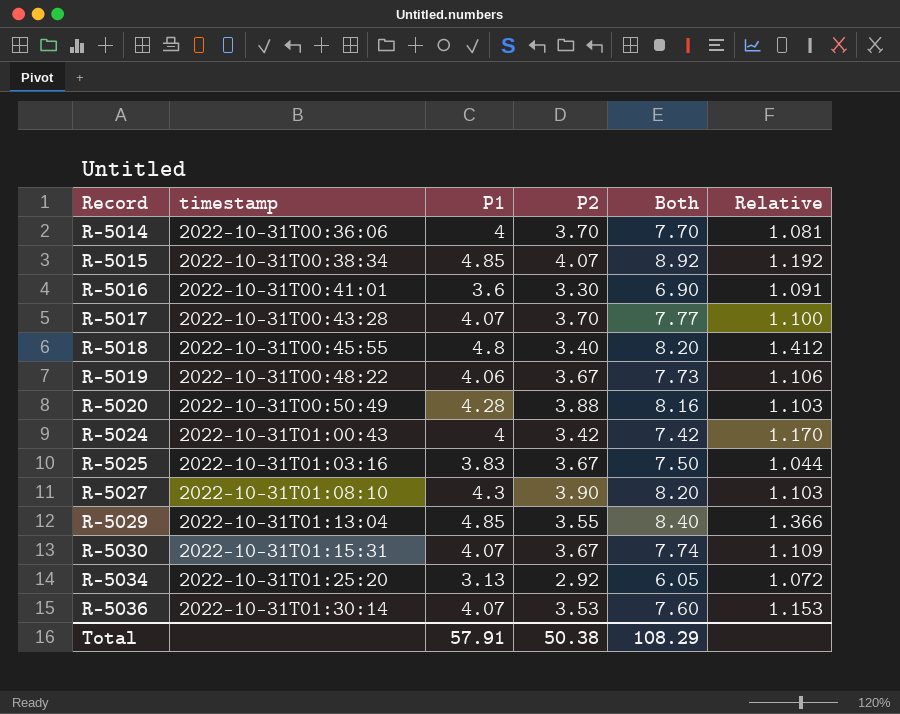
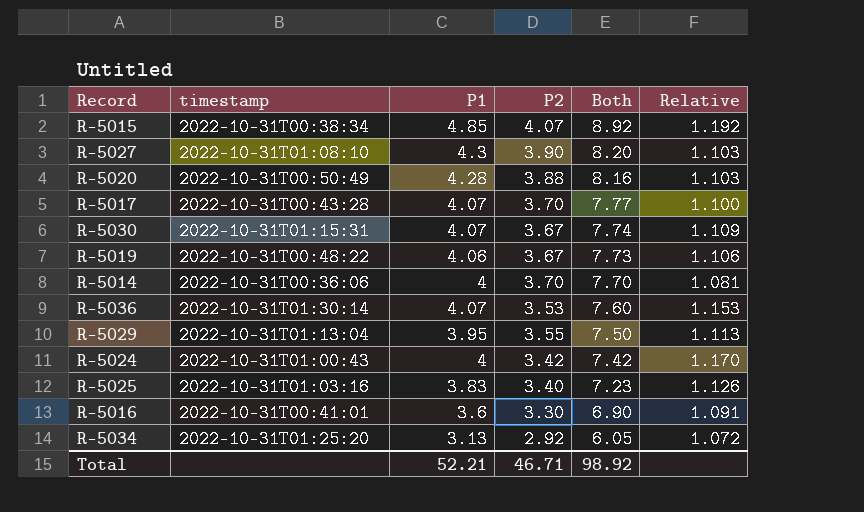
row order: Record ascending -> Both descending
row R-5018: 2022-10-31T00:45:55 | 4.8 | 3.40 | 8.20 | 1.412 -> none
R-5029 | P1: 4.85 -> 3.95
R-5029 | Both: 8.40 -> 7.50
R-5029 | Relative: 1.366 -> 1.113
R-5025 | P2: 3.67 -> 3.40
R-5025 | Both: 7.50 -> 7.23
R-5025 | Relative: 1.044 -> 1.126
Total | P1: 57.91 -> 52.21
Total | P2: 50.38 -> 46.71
Total | Both: 108.29 -> 98.92

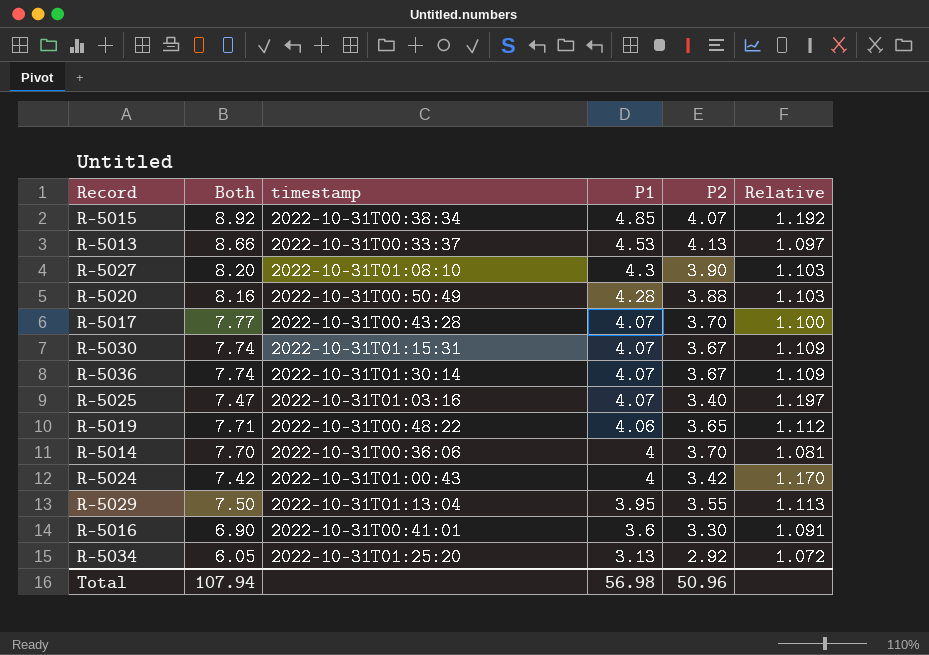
row order: Both descending -> P1 descending
column Both | position: 5 -> 2
row R-5013: none -> 8.66 | 2022-10-31T00:33:37 | 4.53 | 4.13 | 1.097
R-5036 | Both: 7.60 -> 7.74
R-5036 | P2: 3.53 -> 3.67
R-5036 | Relative: 1.153 -> 1.109
R-5025 | Both: 7.23 -> 7.47
R-5025 | P1: 3.83 -> 4.07
R-5025 | Relative: 1.126 -> 1.197
R-5019 | Both: 7.73 -> 7.71
R-5019 | P2: 3.67 -> 3.65
R-5019 | Relative: 1.106 -> 1.112
Total | Both: 98.92 -> 107.94
Total | P1: 52.21 -> 56.98
Total | P2: 46.71 -> 50.96

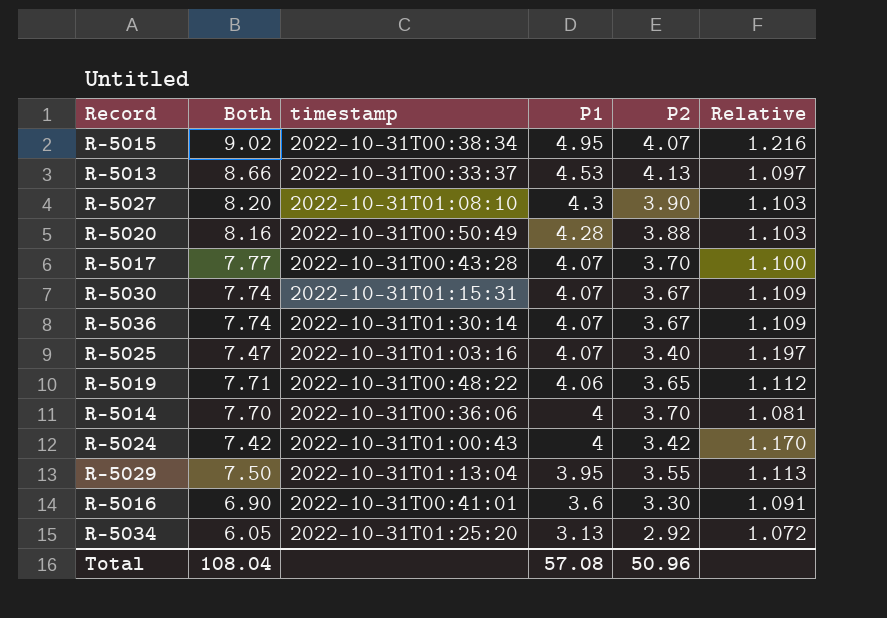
R-5015 | Both: 8.92 -> 9.02
R-5015 | P1: 4.85 -> 4.95
R-5015 | Relative: 1.192 -> 1.216
Total | Both: 107.94 -> 108.04
Total | P1: 56.98 -> 57.08

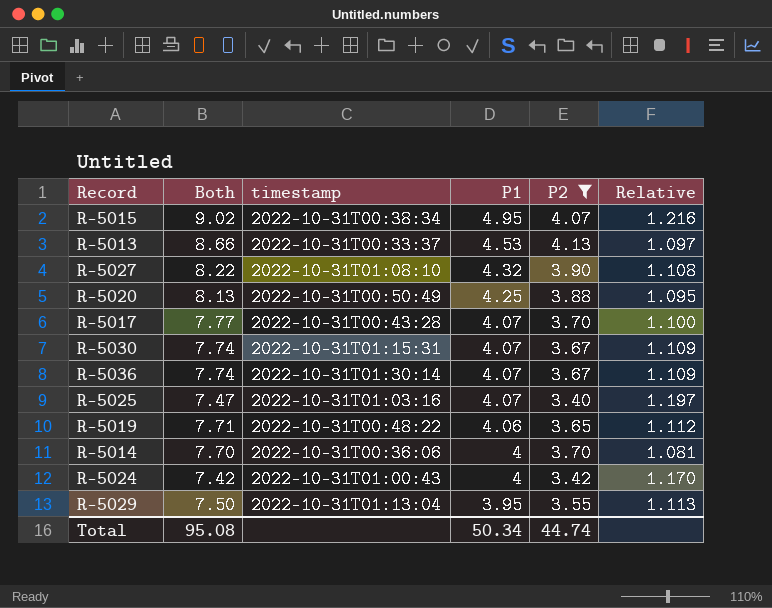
filter: none -> P2 >= 3.40
R-5027 | Both: 8.20 -> 8.22
R-5027 | P1: 4.3 -> 4.32
R-5027 | Relative: 1.103 -> 1.108
R-5020 | Both: 8.16 -> 8.13
R-5020 | P1: 4.28 -> 4.25
R-5020 | Relative: 1.103 -> 1.095
Total | Both: 108.04 -> 95.08
Total | P1: 57.08 -> 50.34
Total | P2: 50.96 -> 44.74

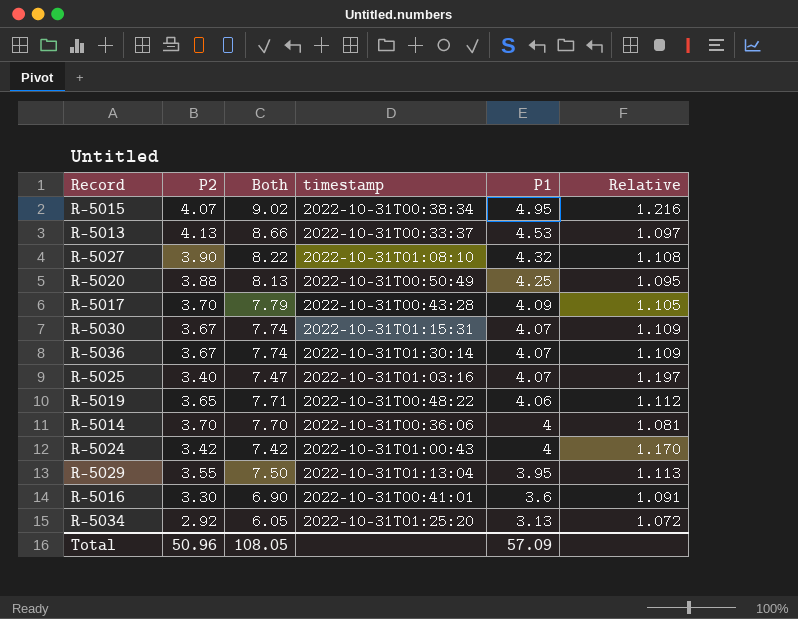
filter: P2 >= 3.40 -> none
column P2 | position: 5 -> 2
R-5017 | Both: 7.77 -> 7.79
R-5017 | P1: 4.07 -> 4.09
R-5017 | Relative: 1.100 -> 1.105
Total | P2: 44.74 -> 50.96
Total | Both: 95.08 -> 108.05
Total | P1: 50.34 -> 57.09

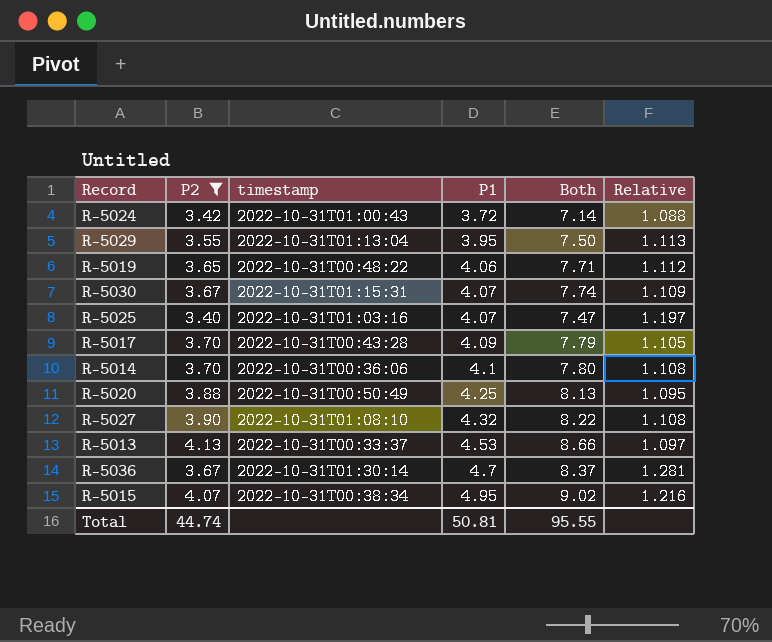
filter: none -> P2 >= 3.40
row order: P1 descending -> P1 ascending
column Both | position: 3 -> 5
R-5024 | P1: 4 -> 3.72
R-5024 | Both: 7.42 -> 7.14
R-5024 | Relative: 1.170 -> 1.088
R-5014 | P1: 4 -> 4.1
R-5014 | Both: 7.70 -> 7.80
R-5014 | Relative: 1.081 -> 1.108
R-5036 | P1: 4.07 -> 4.7
R-5036 | Both: 7.74 -> 8.37
R-5036 | Relative: 1.109 -> 1.281
Total | P2: 50.96 -> 44.74
Total | P1: 57.09 -> 50.81
Total | Both: 108.05 -> 95.55

